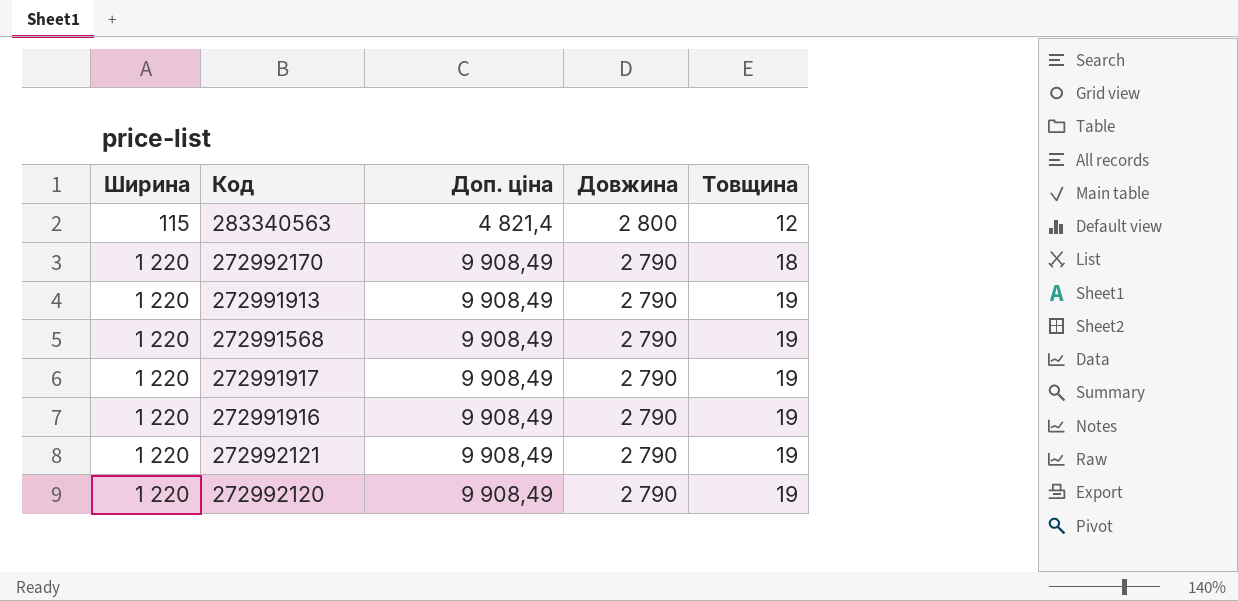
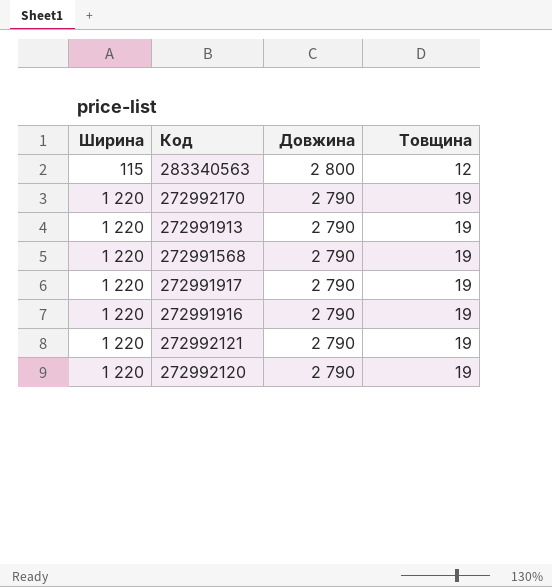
column Доп. ціна | position: 3 -> none
272992170 | Товщина: 18 -> 19

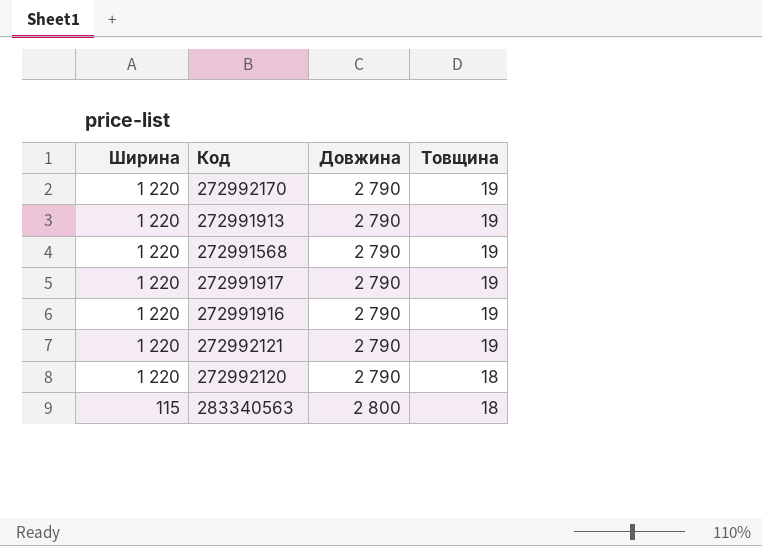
row order: Ширина ascending -> Ширина descending
272992120 | Товщина: 19 -> 18
283340563 | Товщина: 12 -> 18

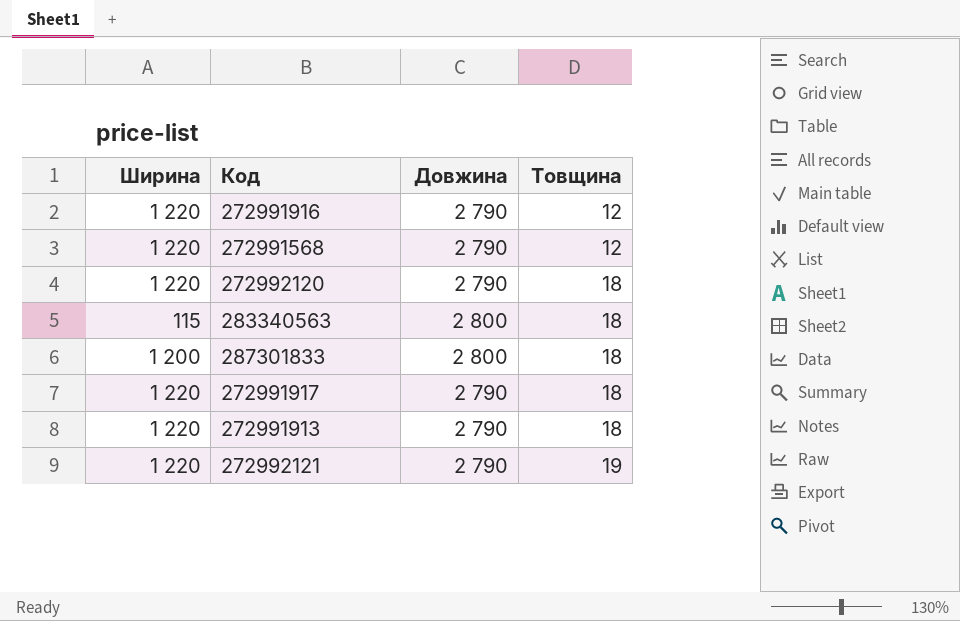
row order: Ширина descending -> Товщина ascending
row 272992170: 1 220 | 2 790 | 19 -> none
272991916 | Товщина: 19 -> 12
272991568 | Товщина: 19 -> 12
row 287301833: none -> 1 200 | 2 800 | 18
272991917 | Товщина: 19 -> 18
272991913 | Товщина: 19 -> 18

